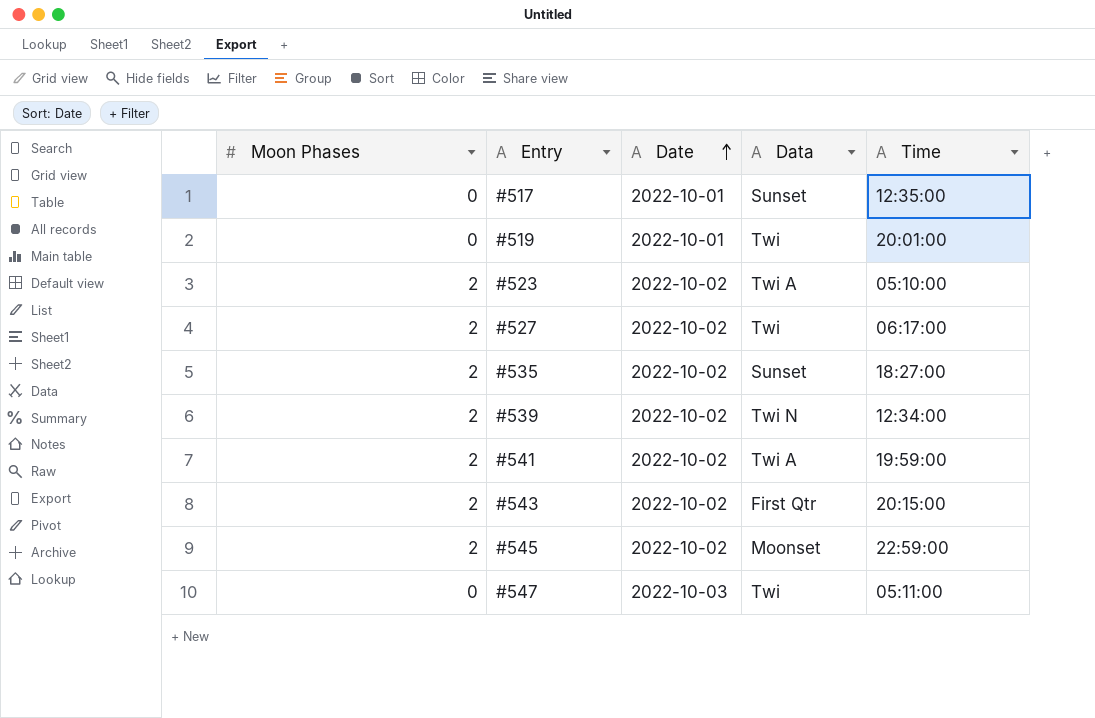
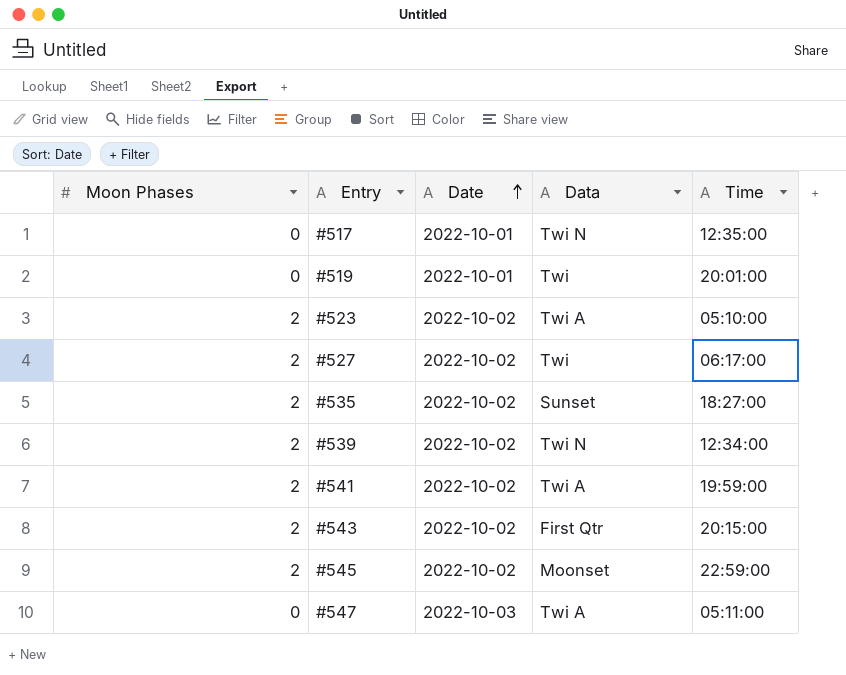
#517 | Data: Sunset -> Twi N
#547 | Data: Twi -> Twi A

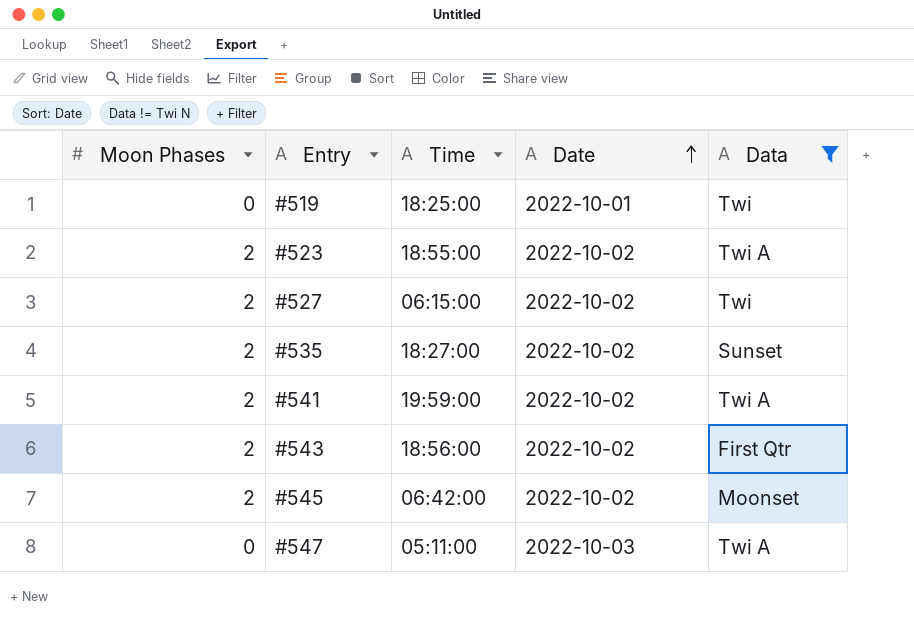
filter: none -> Data != Twi N
column Time | position: 5 -> 3
#519 | Time: 20:01:00 -> 18:25:00
#523 | Time: 05:10:00 -> 18:55:00
#527 | Time: 06:17:00 -> 06:15:00
#543 | Time: 20:15:00 -> 18:56:00
#545 | Time: 22:59:00 -> 06:42:00

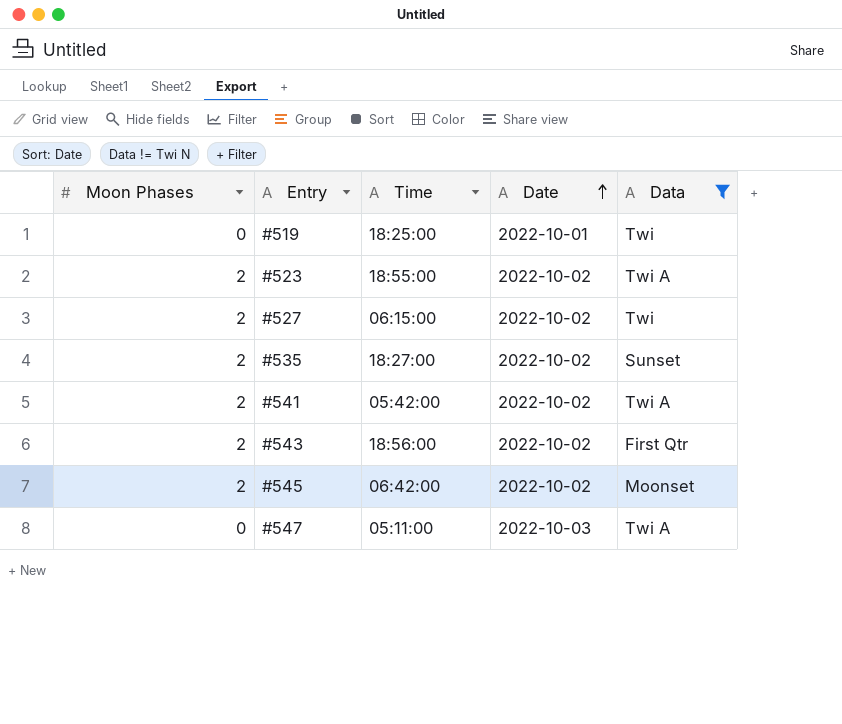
#541 | Time: 19:59:00 -> 05:42:00

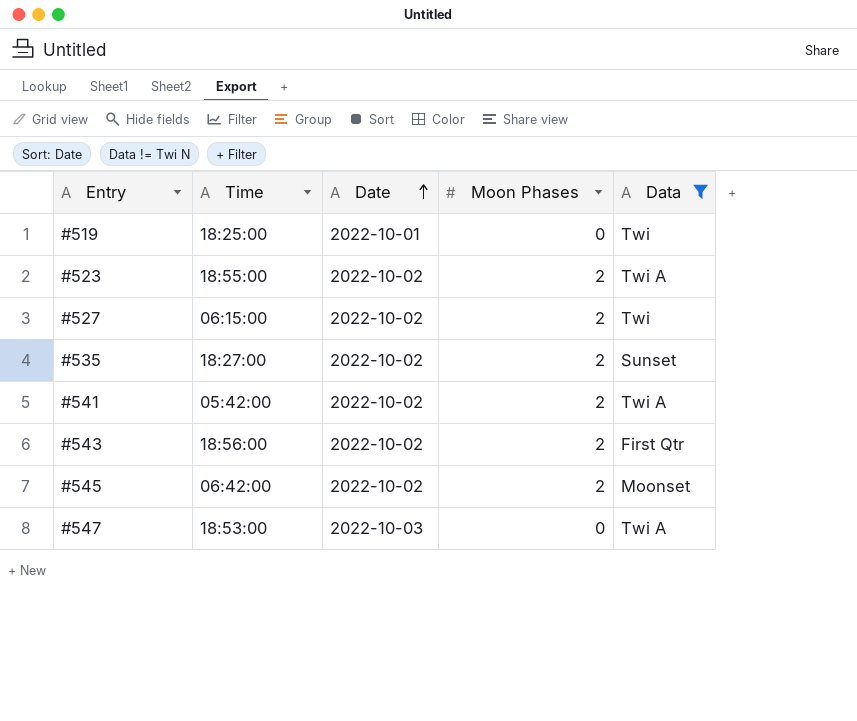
column Moon Phases | position: 1 -> 4
#547 | Time: 05:11:00 -> 18:53:00

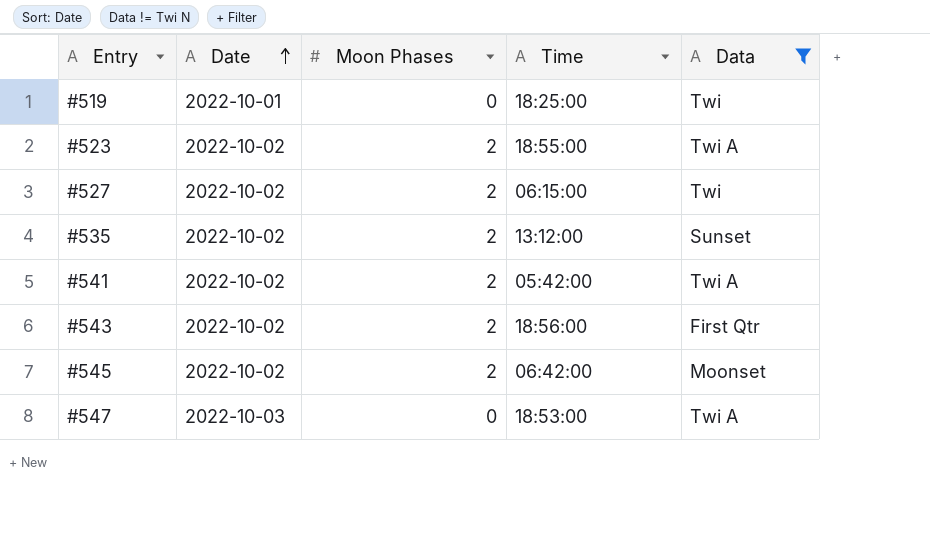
column Time | position: 2 -> 4
#535 | Time: 18:27:00 -> 13:12:00

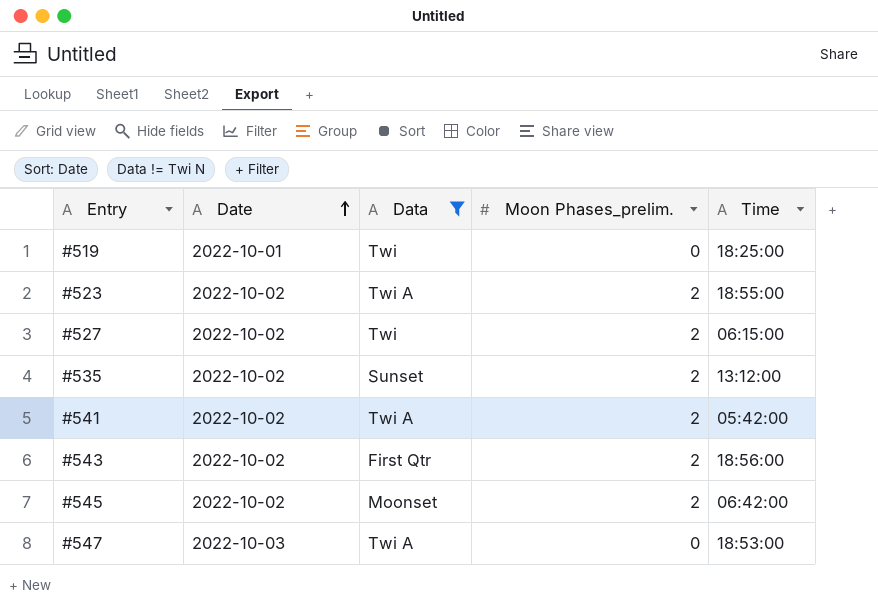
column Data | position: 5 -> 3
column name: Moon Phases -> Moon Phases_prelim.

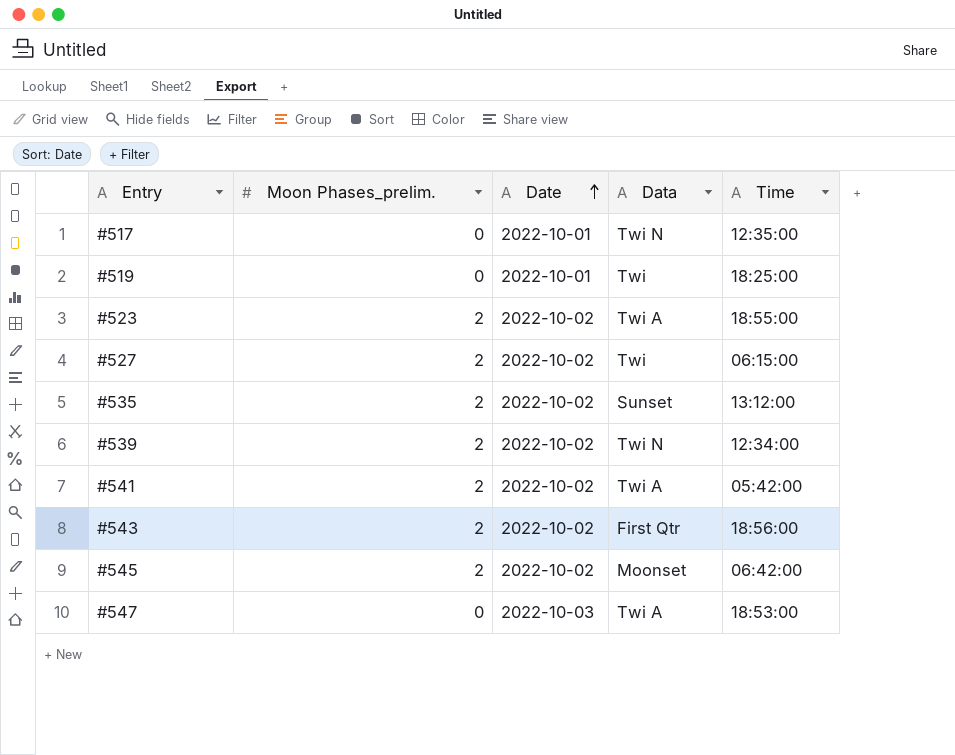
filter: Data != Twi N -> none
column Moon Phases_prelim. | position: 4 -> 2

